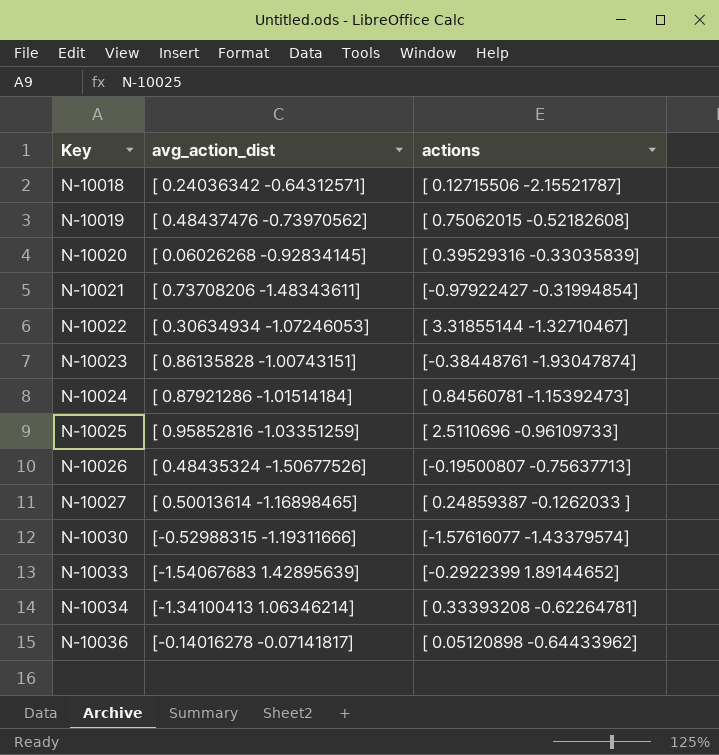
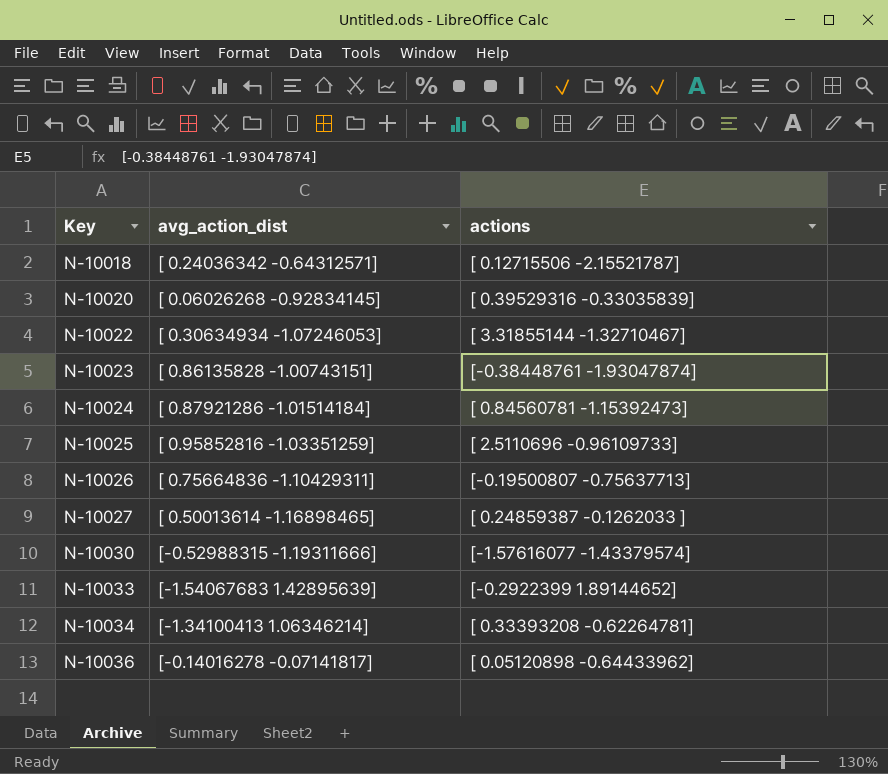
row N-10019: [ 0.48437476 -0.73970562] | [ 0.75062015 -0.52182608] -> none
row N-10021: [ 0.73708206 -1.48343611] | [-0.97922427 -0.31994854] -> none
N-10026 | avg_action_dist: [ 0.48435324 -1.50677526] -> [ 0.75664836 -1.10429311]

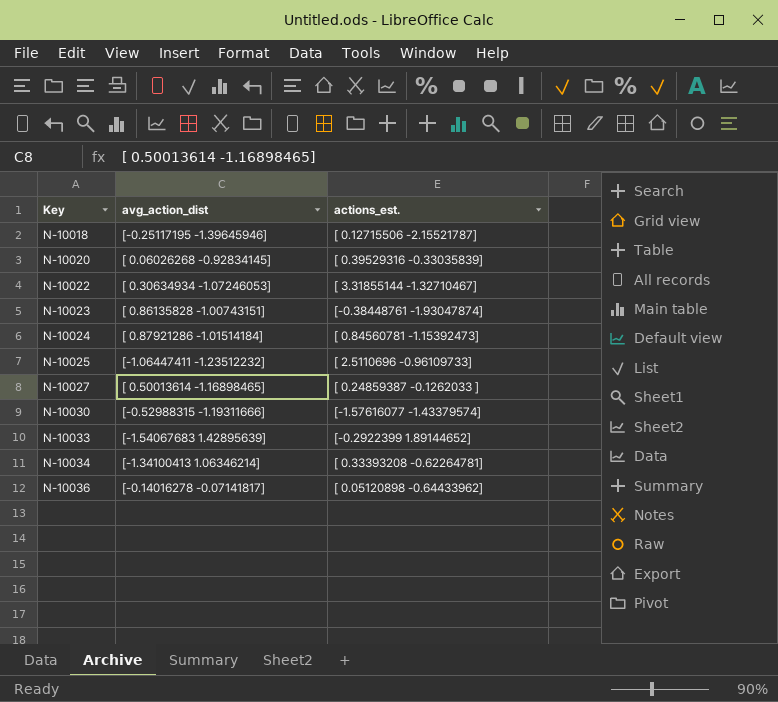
column name: actions -> actions_est.
row N-10026: [ 0.75664836 -1.10429311] | [-0.19500807 -0.75637713] -> none
N-10018 | avg_action_dist: [ 0.24036342 -0.64312571] -> [-0.25117195 -1.39645946]
N-10025 | avg_action_dist: [ 0.95852816 -1.03351259] -> [-1.06447411 -1.23512232]

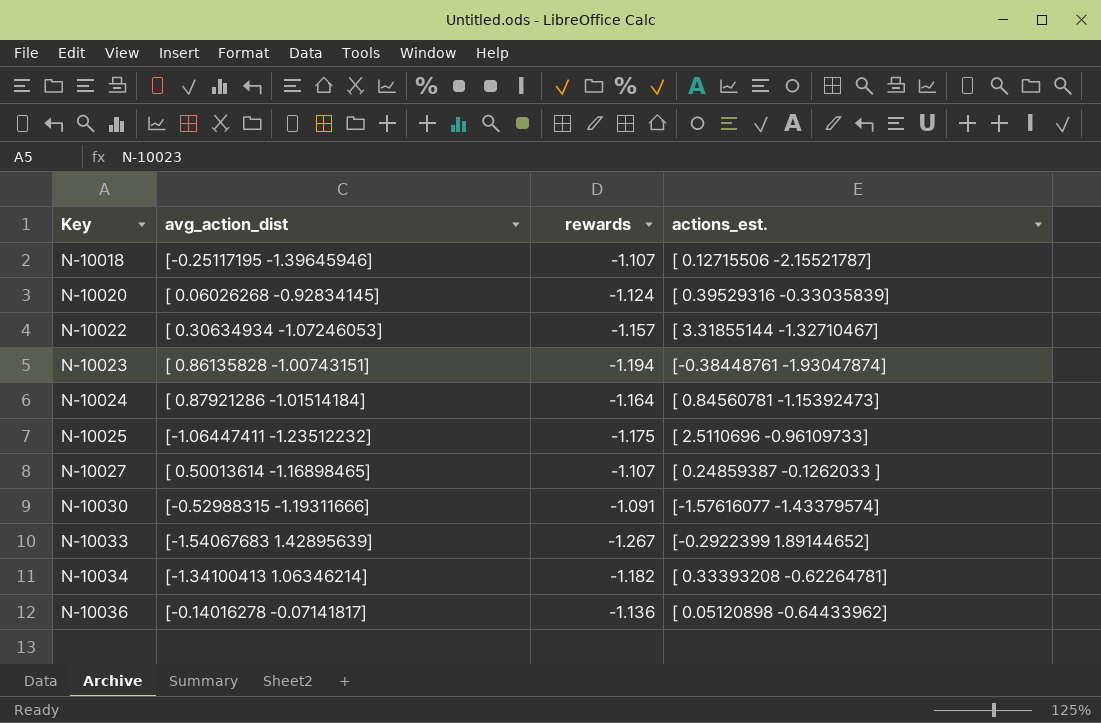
column rewards | position: none -> 3

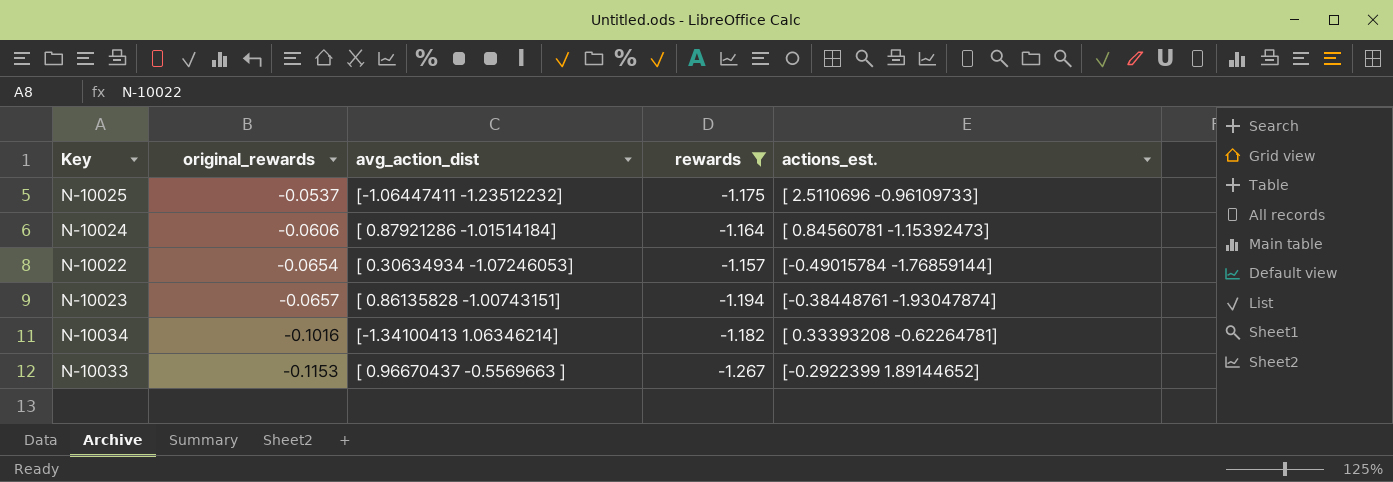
filter: none -> rewards <= -1.157
row order: Key ascending -> original_rewards descending
column original_rewards | position: none -> 2
N-10022 | actions_est.: [ 3.31855144 -1.32710467] -> [-0.49015784 -1.76859144]
N-10033 | avg_action_dist: [-1.54067683 1.42895639] -> [ 0.96670437 -0.5569663 ]

